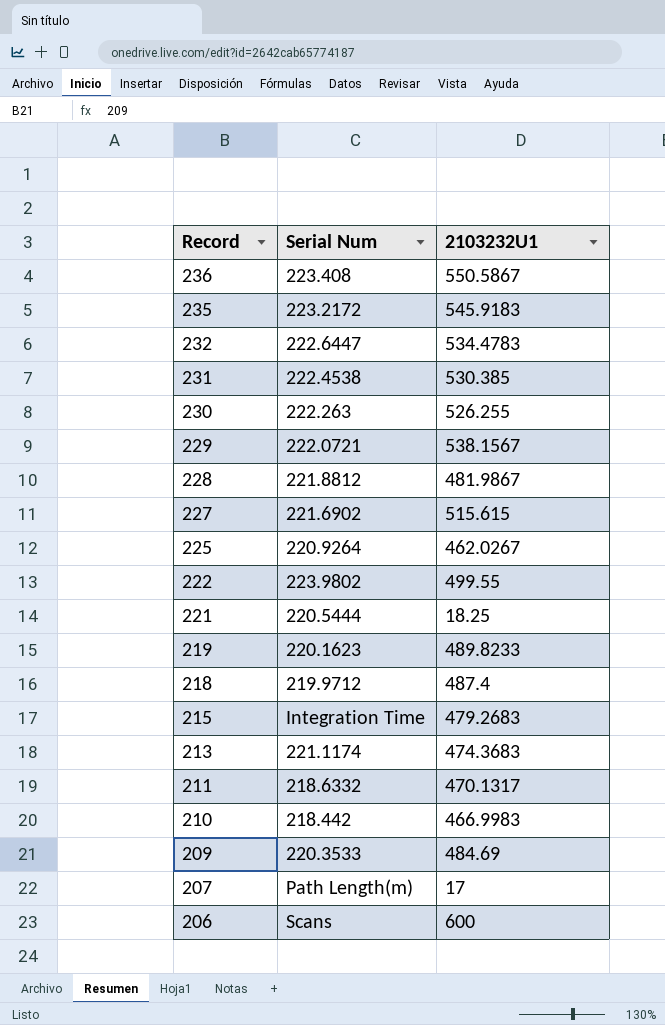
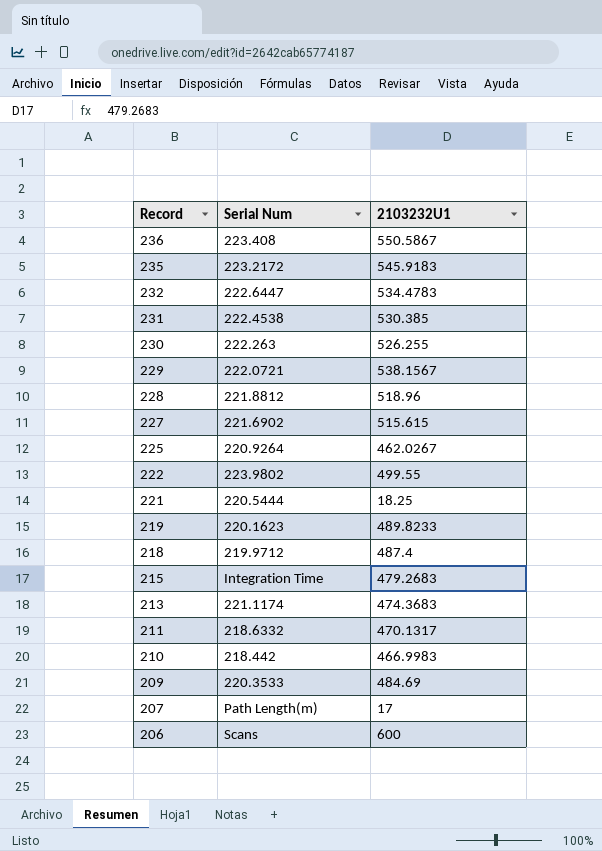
228 | 2103232U1: 481.9867 -> 518.96

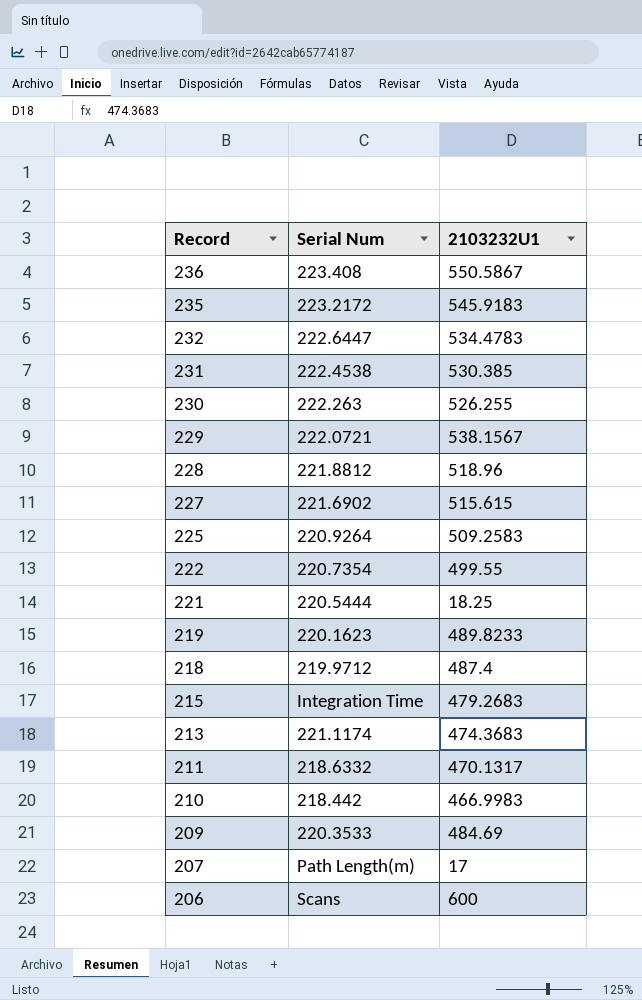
225 | 2103232U1: 462.0267 -> 509.2583
222 | Serial Num: 223.9802 -> 220.7354

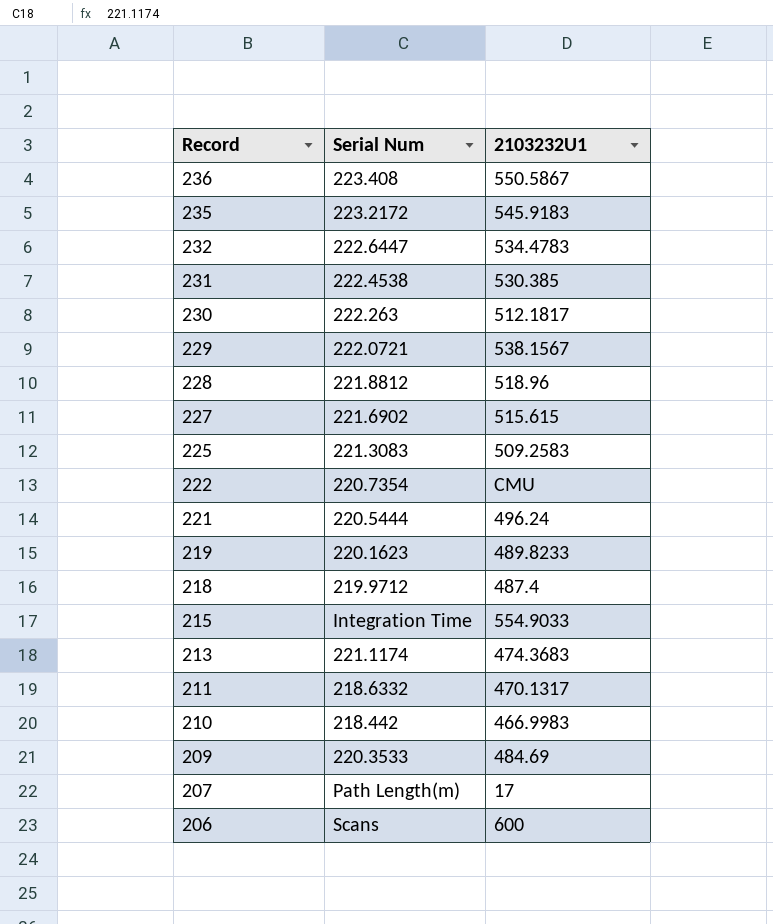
230 | 2103232U1: 526.255 -> 512.1817
225 | Serial Num: 220.9264 -> 221.3083
222 | 2103232U1: 499.55 -> CMU
221 | 2103232U1: 18.25 -> 496.24
215 | 2103232U1: 479.2683 -> 554.9033

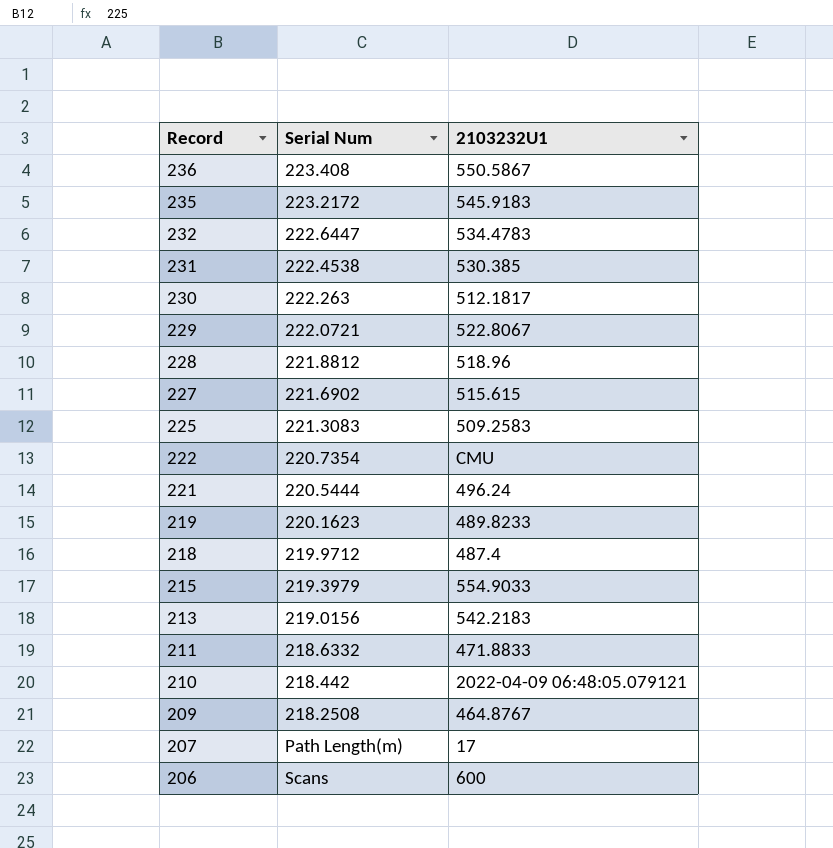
229 | 2103232U1: 538.1567 -> 522.8067
215 | Serial Num: Integration Time -> 219.3979
213 | Serial Num: 221.1174 -> 219.0156
213 | 2103232U1: 474.3683 -> 542.2183
211 | 2103232U1: 470.1317 -> 471.8833
210 | 2103232U1: 466.9983 -> 2022-04-09 06:48:05.079121
209 | Serial Num: 220.3533 -> 218.2508
209 | 2103232U1: 484.69 -> 464.8767

